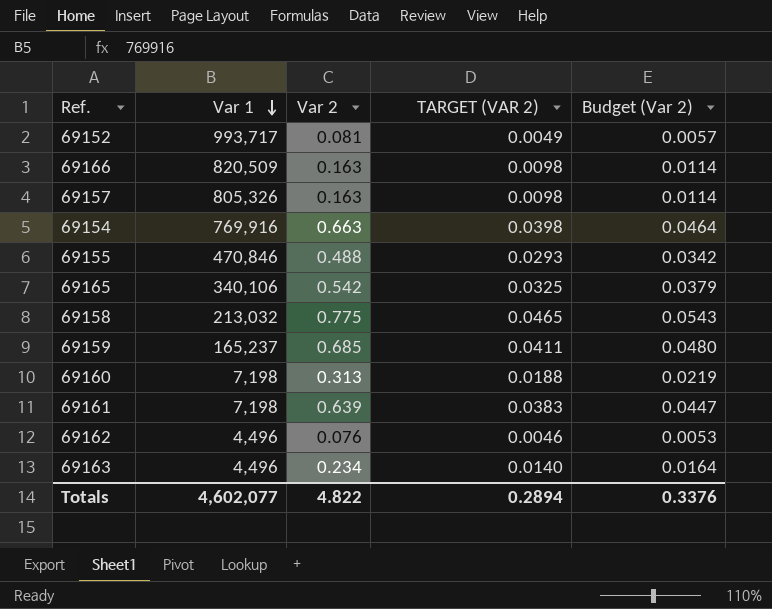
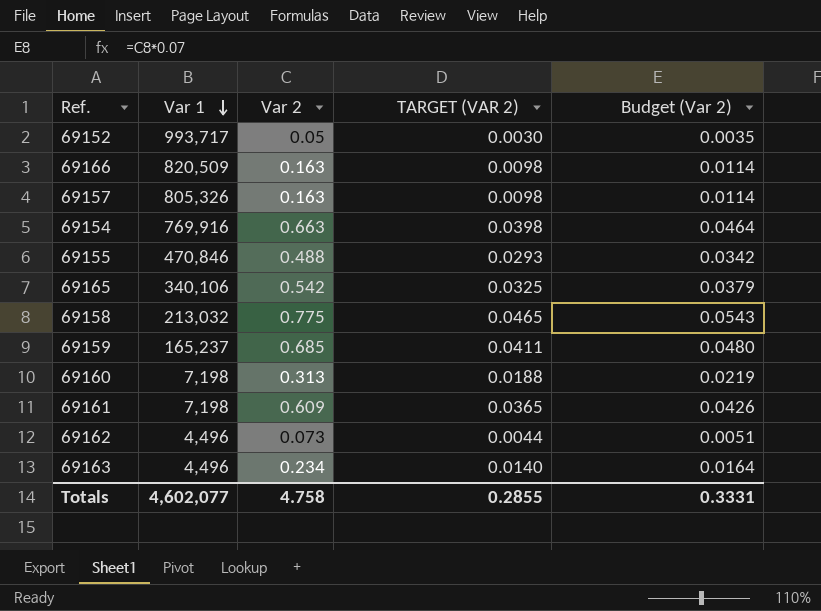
69152 | Var 2: 0.081 -> 0.05
69152 | TARGET (VAR 2): 0.0049 -> 0.0030
69152 | Budget (Var 2): 0.0057 -> 0.0035
69161 | Var 2: 0.639 -> 0.609
69161 | TARGET (VAR 2): 0.0383 -> 0.0365
69161 | Budget (Var 2): 0.0447 -> 0.0426
69162 | Var 2: 0.076 -> 0.073
69162 | TARGET (VAR 2): 0.0046 -> 0.0044
69162 | Budget (Var 2): 0.0053 -> 0.0051
Totals | Var 2: 4.822 -> 4.758
Totals | TARGET (VAR 2): 0.2894 -> 0.2855
Totals | Budget (Var 2): 0.3376 -> 0.3331

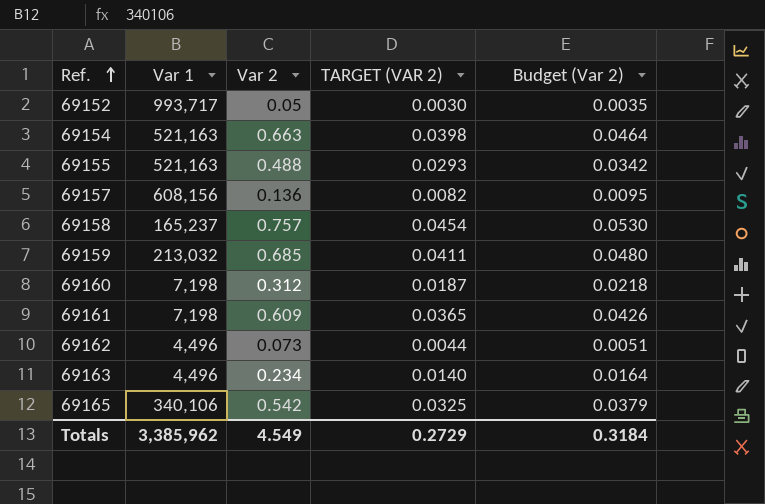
row order: Var 1 descending -> Ref. ascending
row 69166: 820,509 | 0.163 | 0.0098 | 0.0114 -> none
69154 | Var 1: 769,916 -> 521,163
69155 | Var 1: 470,846 -> 521,163
69157 | Var 1: 805,326 -> 608,156
69157 | Var 2: 0.163 -> 0.136
69157 | TARGET (VAR 2): 0.0098 -> 0.0082
69157 | Budget (Var 2): 0.0114 -> 0.0095
69158 | Var 1: 213,032 -> 165,237
69158 | Var 2: 0.775 -> 0.757
69158 | TARGET (VAR 2): 0.0465 -> 0.0454
69158 | Budget (Var 2): 0.0543 -> 0.0530
69159 | Var 1: 165,237 -> 213,032
69160 | Var 2: 0.313 -> 0.312
69160 | TARGET (VAR 2): 0.0188 -> 0.0187
69160 | Budget (Var 2): 0.0219 -> 0.0218
Totals | Var 1: 4,602,077 -> 3,385,962
Totals | Var 2: 4.758 -> 4.549
Totals | TARGET (VAR 2): 0.2855 -> 0.2729
Totals | Budget (Var 2): 0.3331 -> 0.3184

